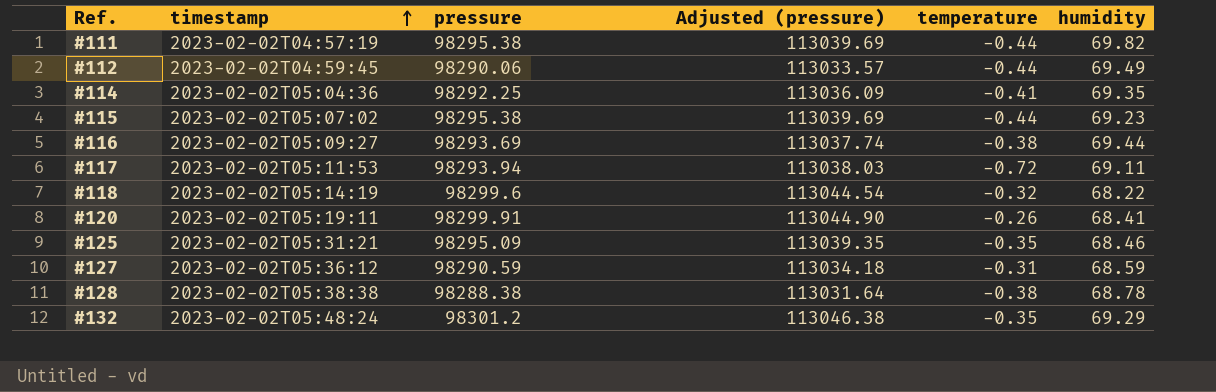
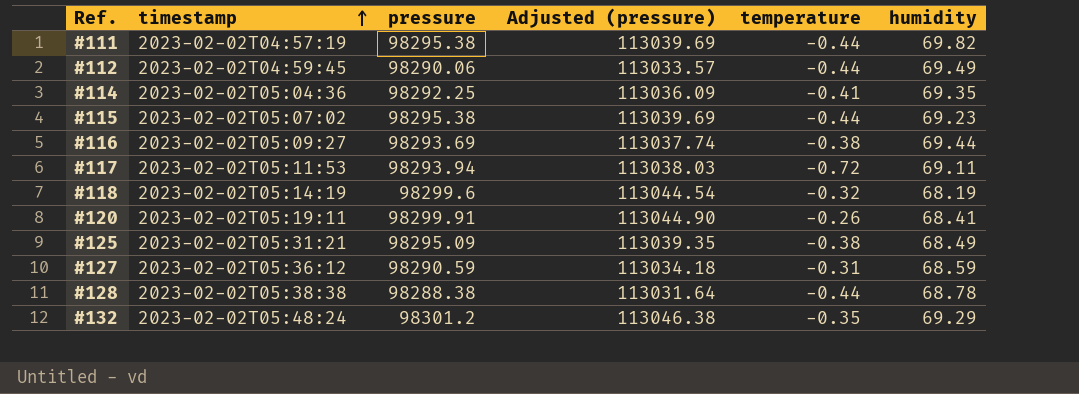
#118 | humidity: 68.22 -> 68.19
#125 | temperature: -0.35 -> -0.38
#125 | humidity: 68.46 -> 68.49
#128 | temperature: -0.38 -> -0.44

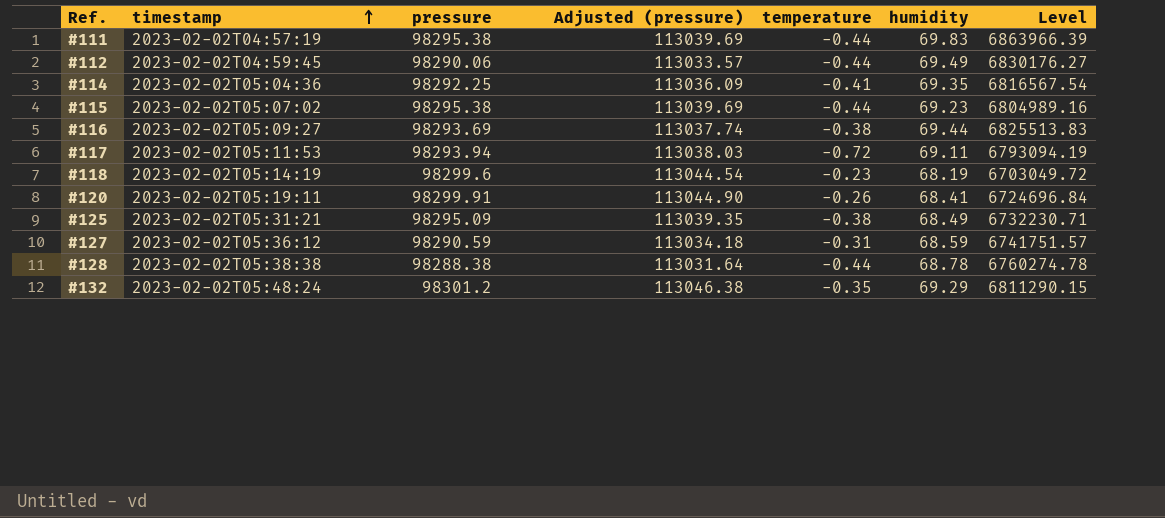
column Level | formula: none -> [pressure] * [humidity]
#111 | humidity: 69.82 -> 69.83
#118 | temperature: -0.32 -> -0.23

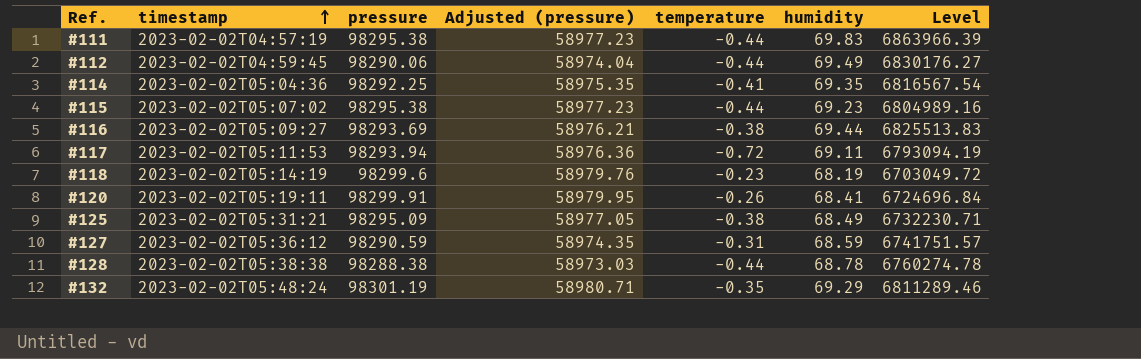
column Adjusted (pressure) | formula: [pressure] * 1.15 -> [pressure] * 0.6
#132 | pressure: 98301.2 -> 98301.19
#132 | Level: 6811290.15 -> 6811289.46

